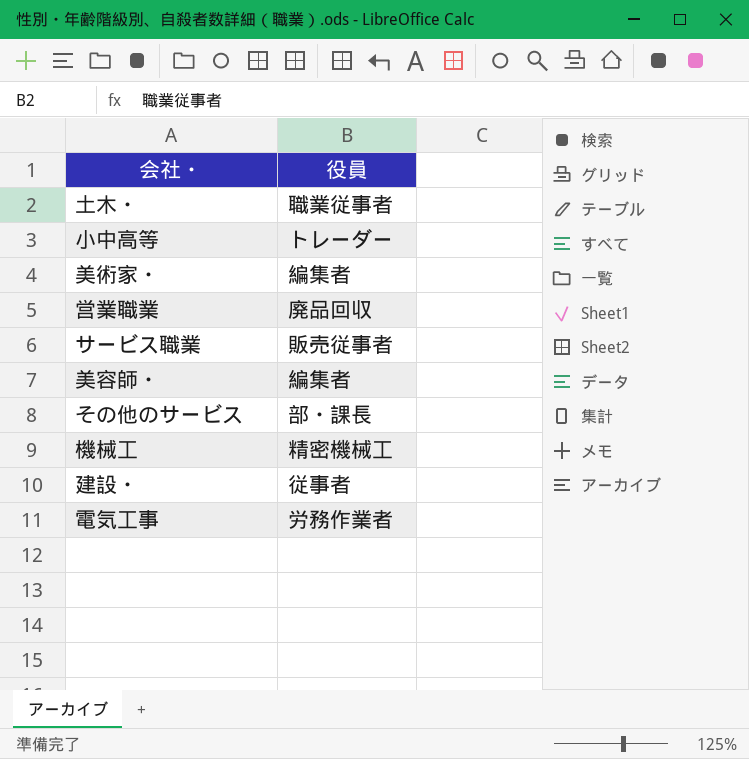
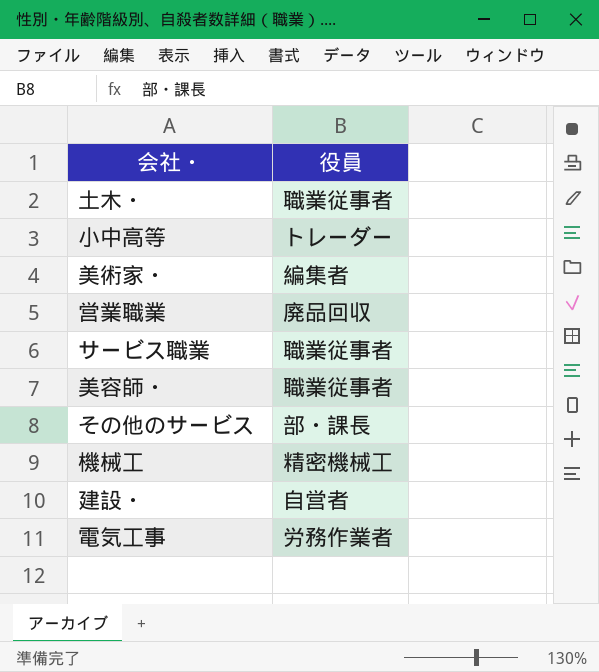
サービス職業 | 役員: 販売従事者 -> 職業従事者
美容師・ | 役員: 編集者 -> 職業従事者
建設・ | 役員: 従事者 -> 自営者

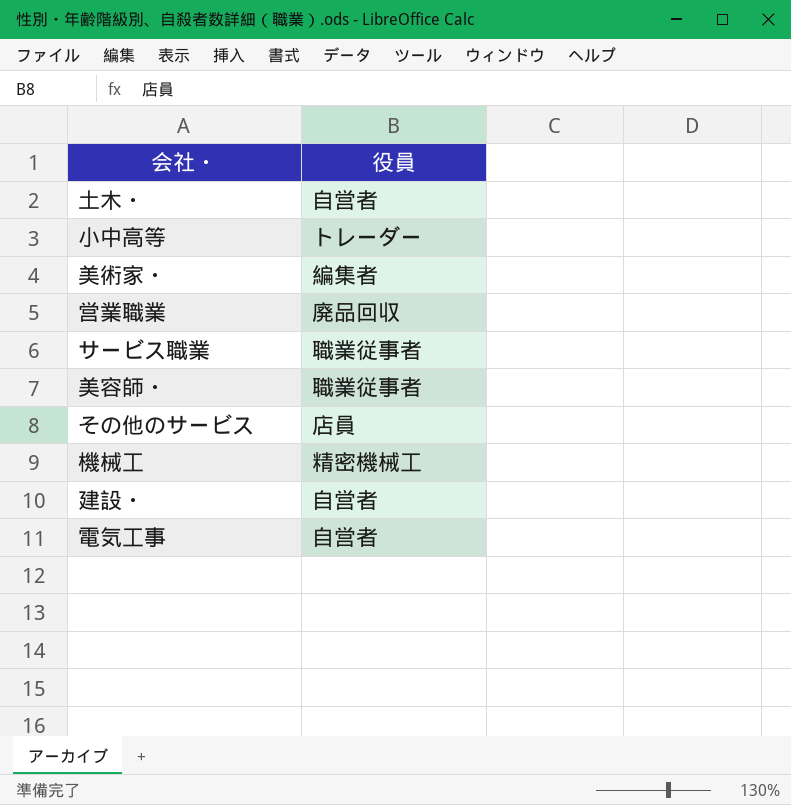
土木・ | 役員: 職業従事者 -> 自営者
その他のサービス | 役員: 部・課長 -> 店員
電気工事 | 役員: 労務作業者 -> 自営者

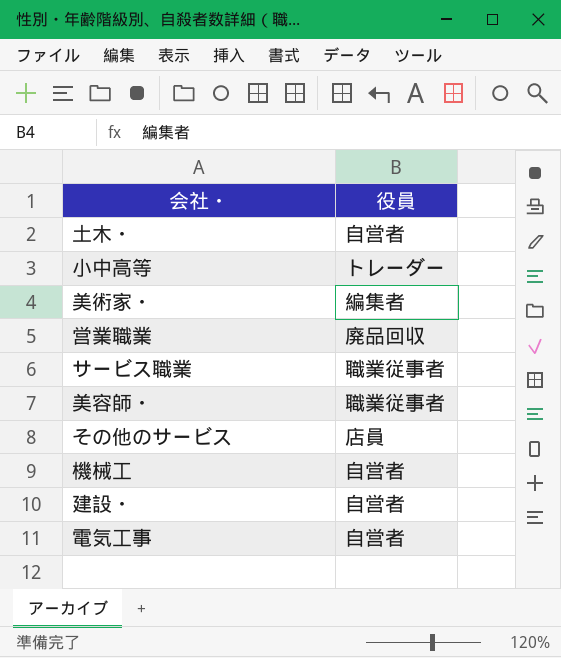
機械工 | 役員: 精密機械工 -> 自営者

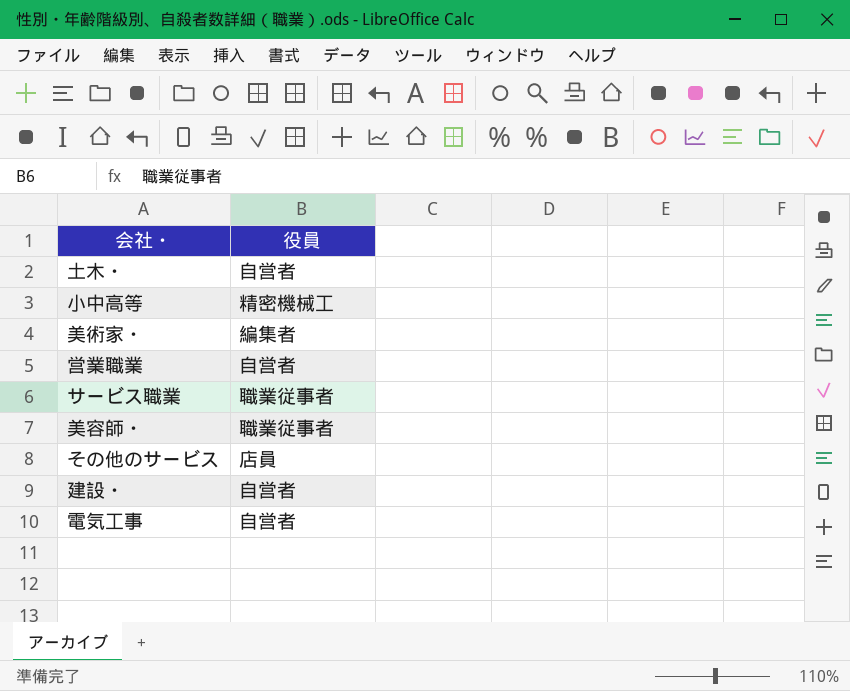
row 機械工: 自営者 -> none
小中高等 | 役員: トレーダー -> 精密機械工
営業職業 | 役員: 廃品回収 -> 自営者

